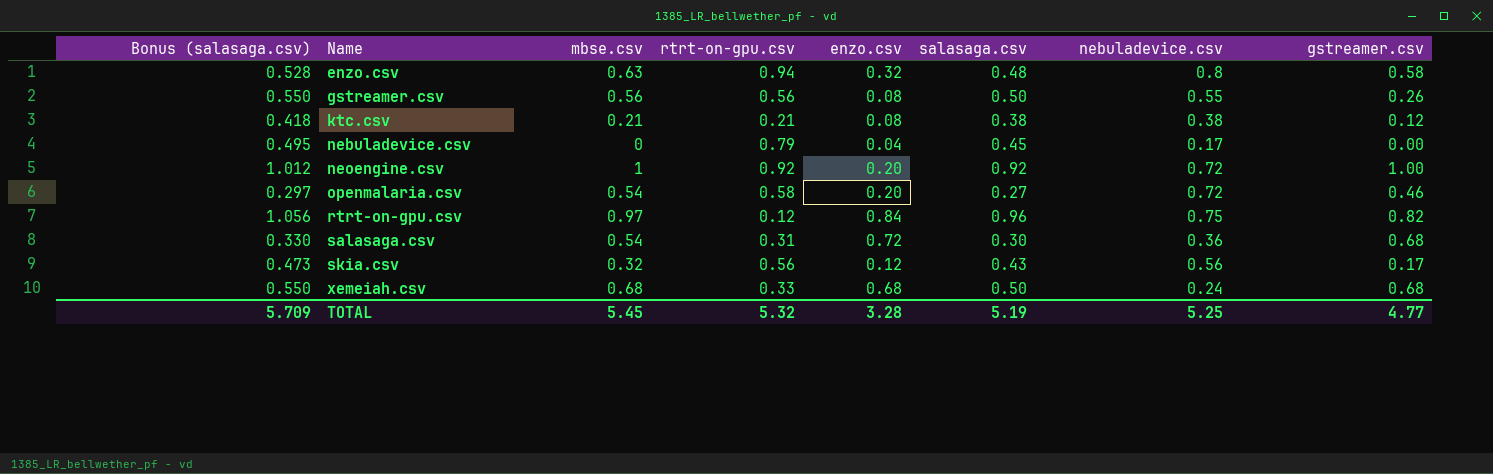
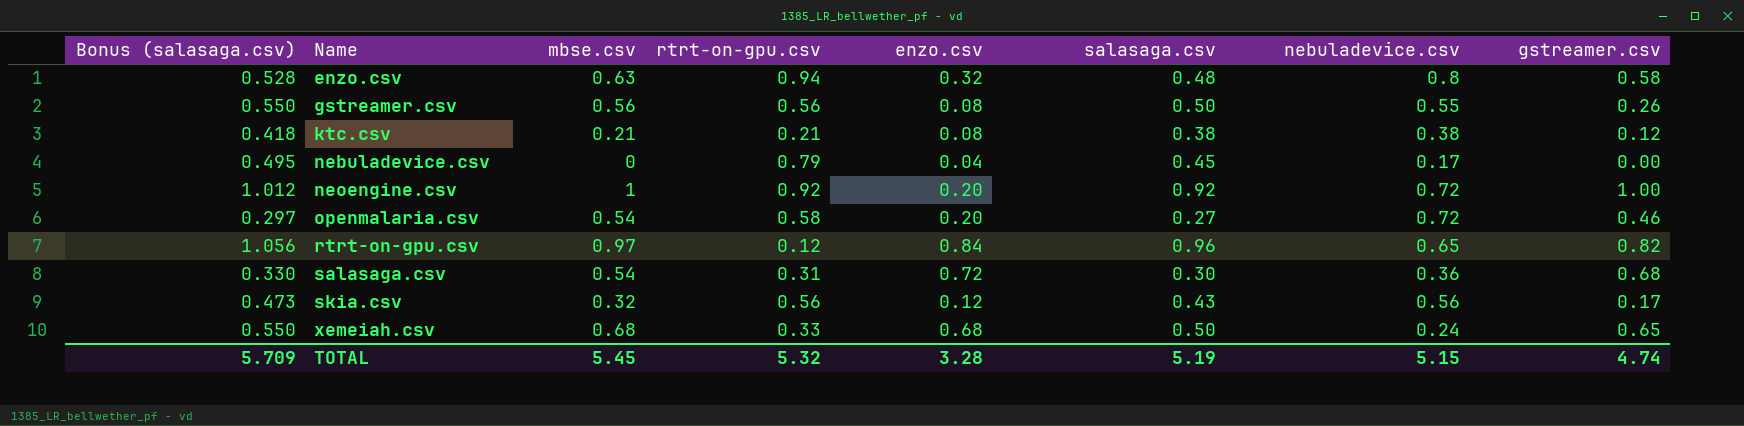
rtrt-on-gpu.csv | nebuladevice.csv: 0.75 -> 0.65
xemeiah.csv | gstreamer.csv: 0.68 -> 0.65
TOTAL | nebuladevice.csv: 5.25 -> 5.15
TOTAL | gstreamer.csv: 4.77 -> 4.74

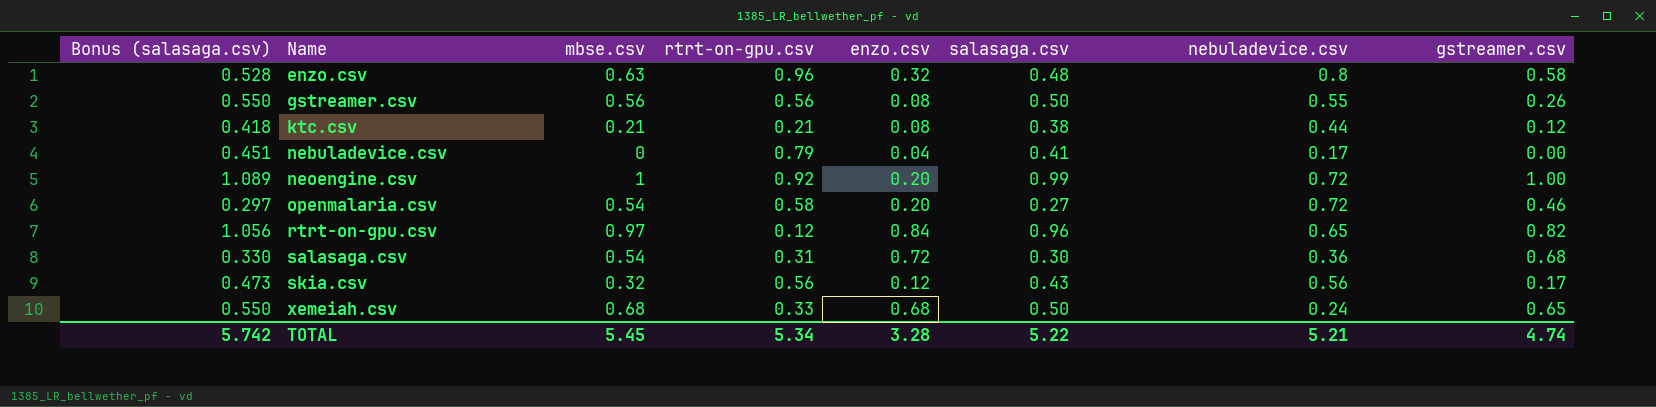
enzo.csv | rtrt-on-gpu.csv: 0.94 -> 0.96
ktc.csv | nebuladevice.csv: 0.38 -> 0.44
nebuladevice.csv | Bonus (salasaga.csv): 0.495 -> 0.451
nebuladevice.csv | salasaga.csv: 0.45 -> 0.41
neoengine.csv | Bonus (salasaga.csv): 1.012 -> 1.089
neoengine.csv | salasaga.csv: 0.92 -> 0.99
TOTAL | Bonus (salasaga.csv): 5.709 -> 5.742
TOTAL | rtrt-on-gpu.csv: 5.32 -> 5.34
TOTAL | salasaga.csv: 5.19 -> 5.22
TOTAL | nebuladevice.csv: 5.15 -> 5.21

